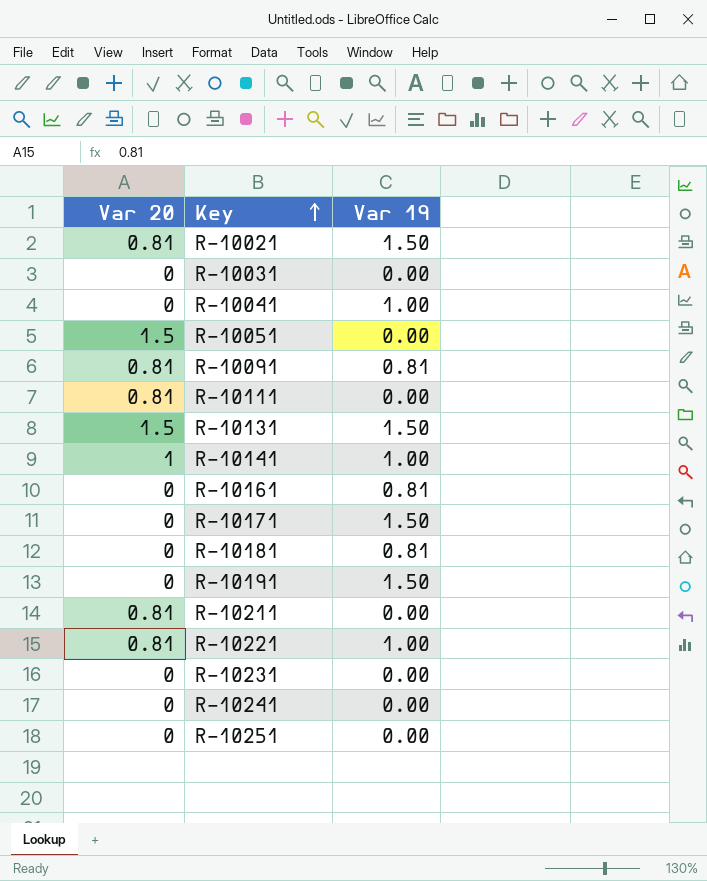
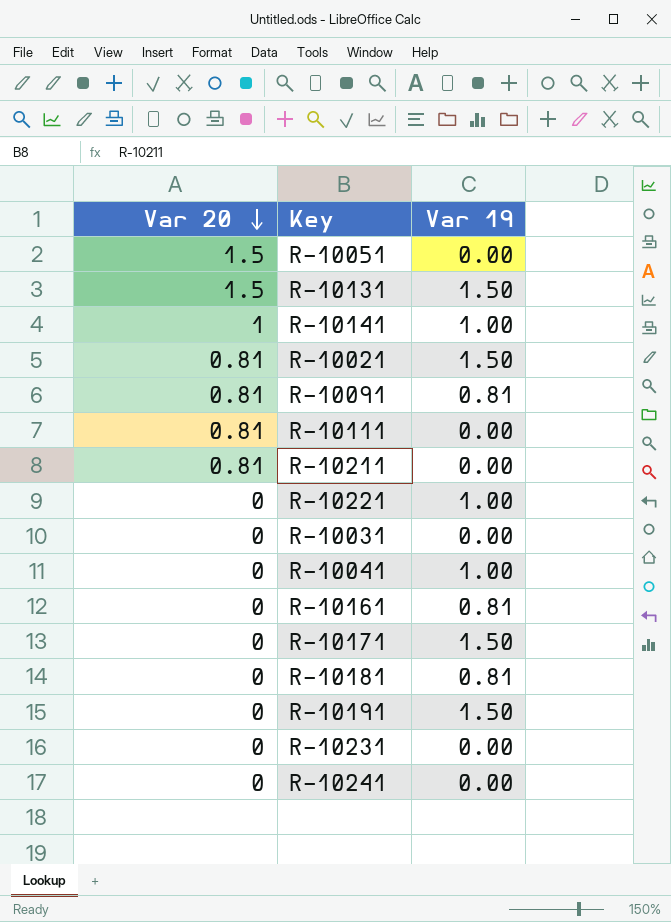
row order: Key ascending -> Var 20 descending
row R-10251: 0 | 0.00 -> none
R-10221 | Var 20: 0.81 -> 0

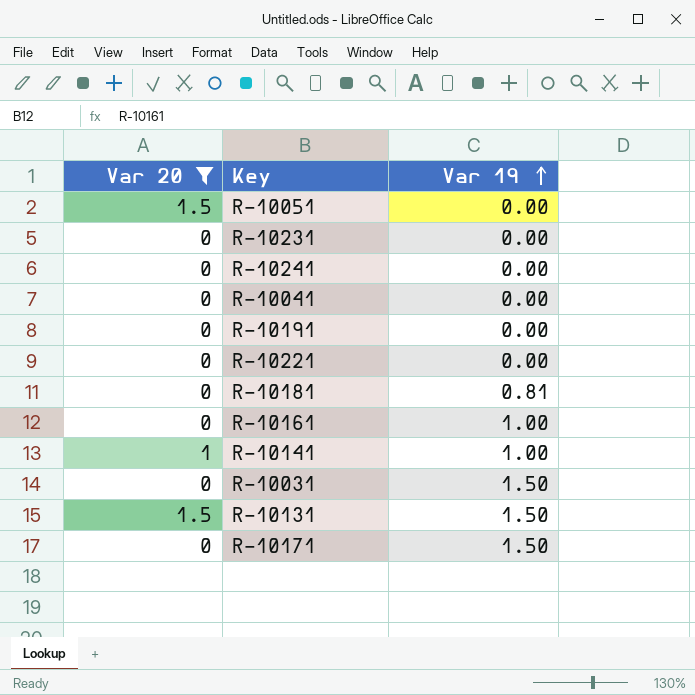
filter: none -> Var 20 != 0.81
row order: Var 20 descending -> Var 19 ascending
R-10041 | Var 19: 1.00 -> 0.00
R-10191 | Var 19: 1.50 -> 0.00
R-10221 | Var 19: 1.00 -> 0.00
R-10161 | Var 19: 0.81 -> 1.00
R-10031 | Var 19: 0.00 -> 1.50

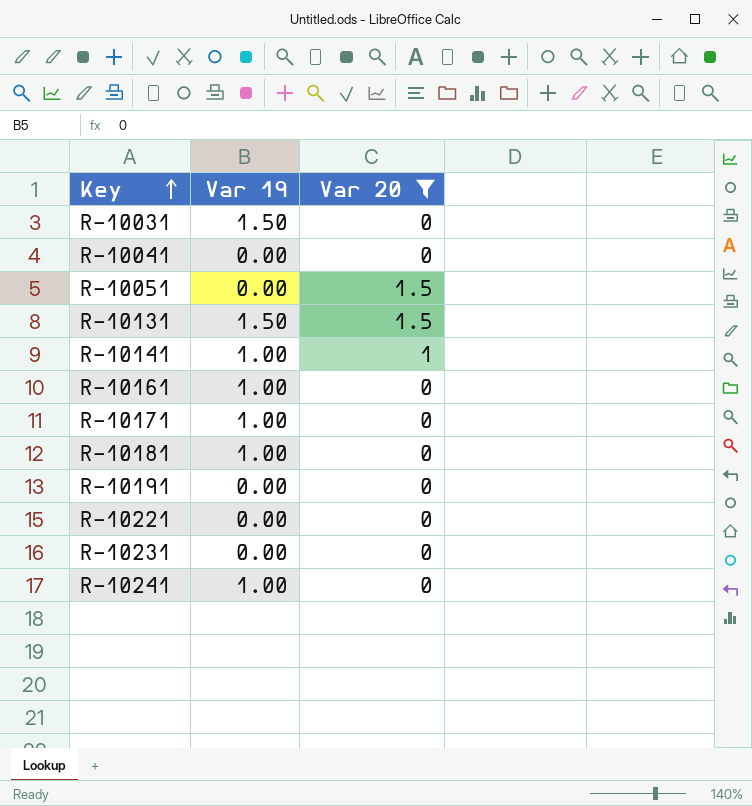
row order: Var 19 ascending -> Key ascending
column Var 20 | position: 1 -> 3
R-10171 | Var 19: 1.50 -> 1.00
R-10181 | Var 19: 0.81 -> 1.00
R-10241 | Var 19: 0.00 -> 1.00

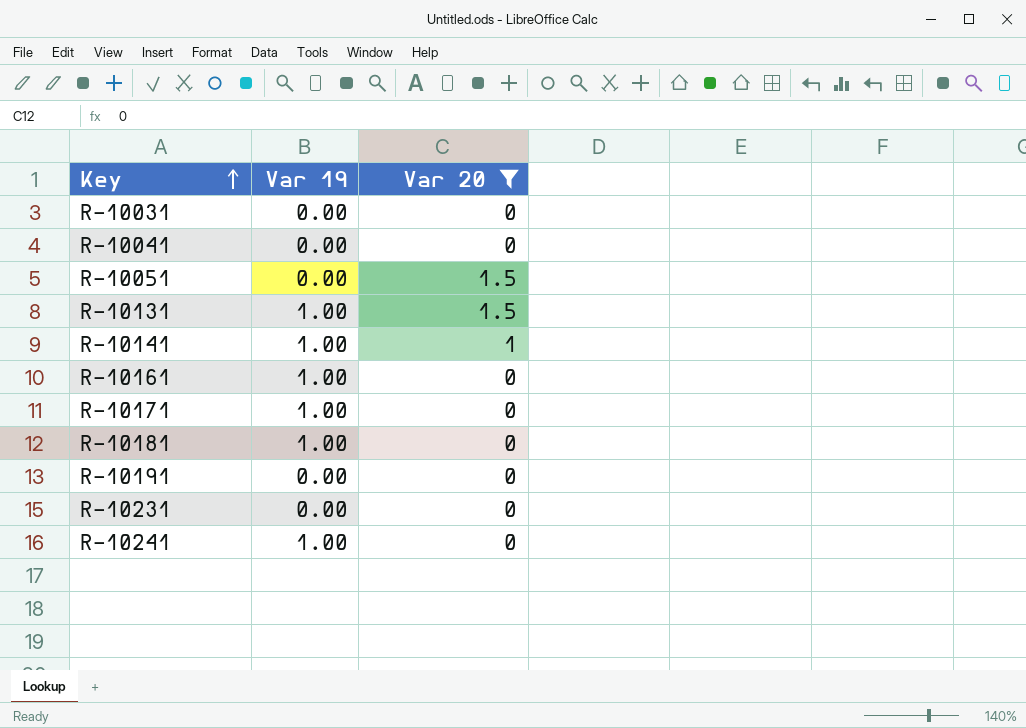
row R-10221: 0.00 | 0 -> none
R-10031 | Var 19: 1.50 -> 0.00
R-10131 | Var 19: 1.50 -> 1.00

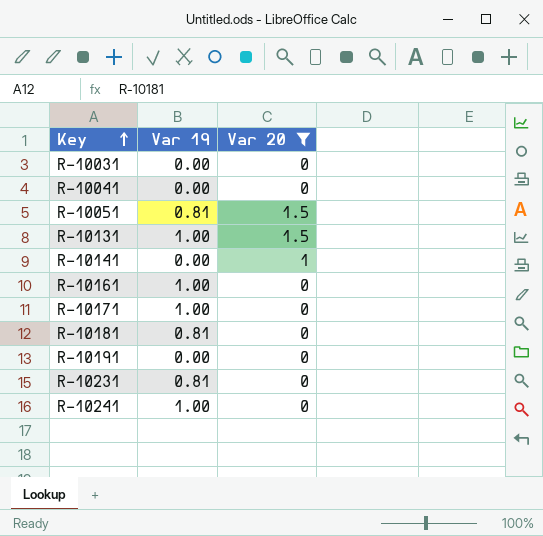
R-10051 | Var 19: 0.00 -> 0.81
R-10141 | Var 19: 1.00 -> 0.00
R-10181 | Var 19: 1.00 -> 0.81
R-10231 | Var 19: 0.00 -> 0.81

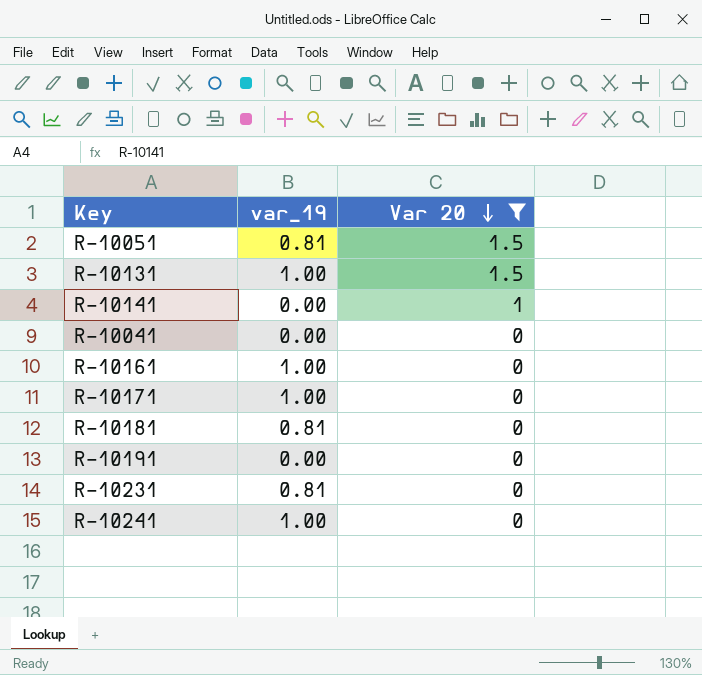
row order: Key ascending -> Var 20 descending
column name: Var 19 -> var_19
row R-10031: 0.00 | 0 -> none

